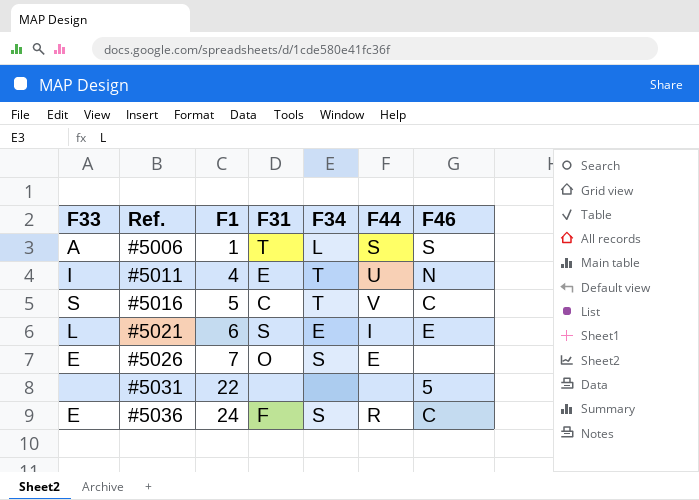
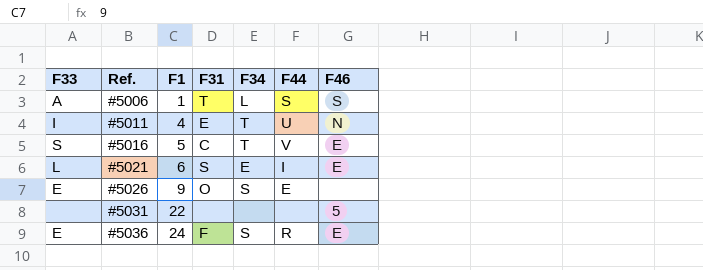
#5016 | F46: C -> E
#5026 | F1: 7 -> 9
#5036 | F46: C -> E

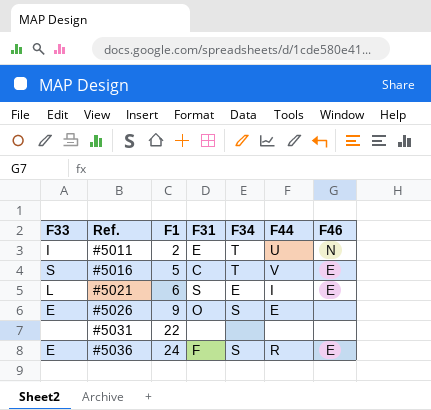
row #5006: A | 1 | T | L | S | S -> none
#5011 | F1: 4 -> 2
#5031 | F46: 5 -> none

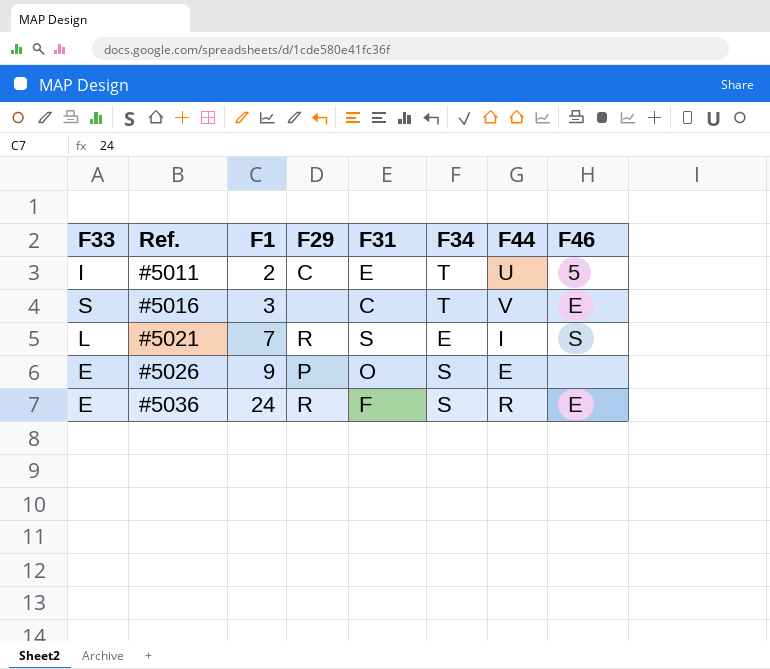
column F29 | position: none -> 4
row #5031: none | 22 | none | none | none | none -> none
#5011 | F46: N -> 5
#5016 | F1: 5 -> 3
#5021 | F1: 6 -> 7
#5021 | F46: E -> S

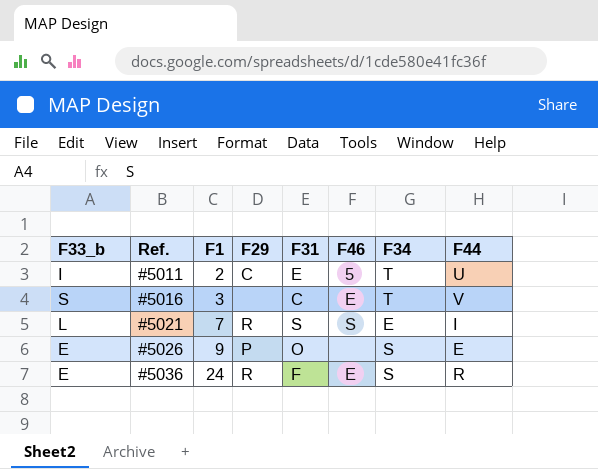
column name: F33 -> F33_b
column F46 | position: 8 -> 6

